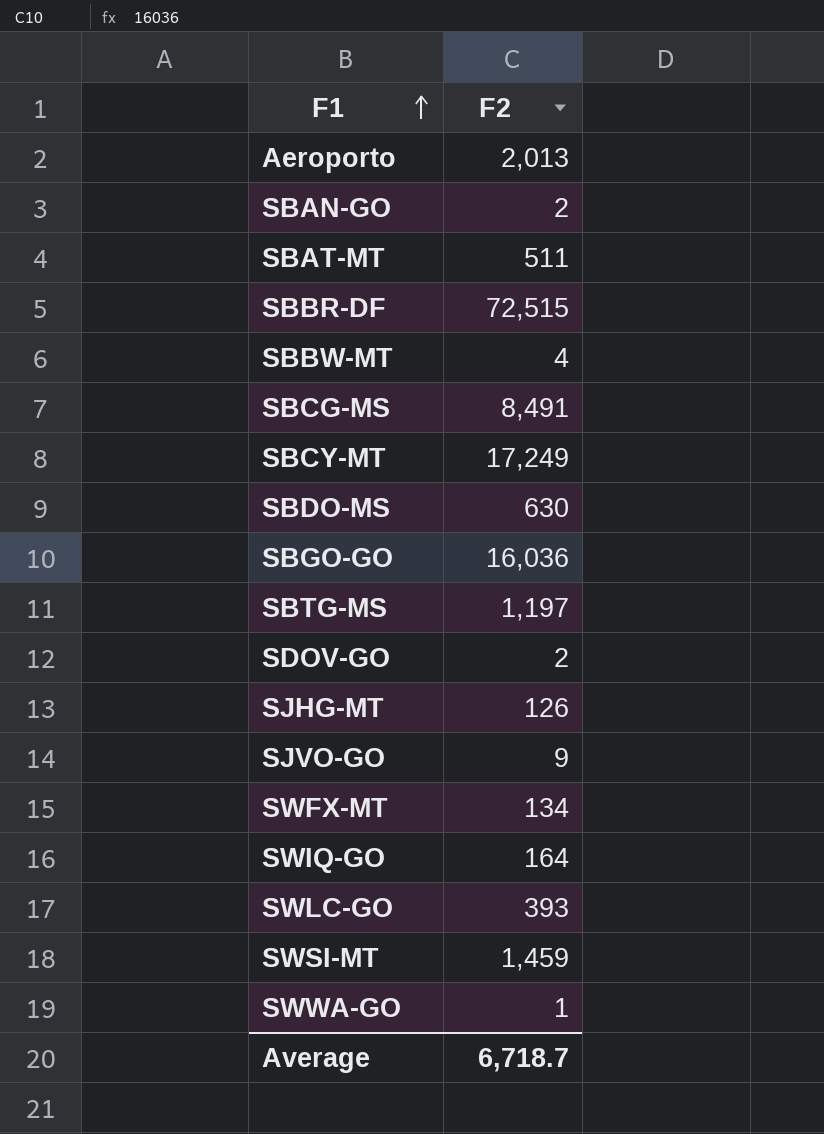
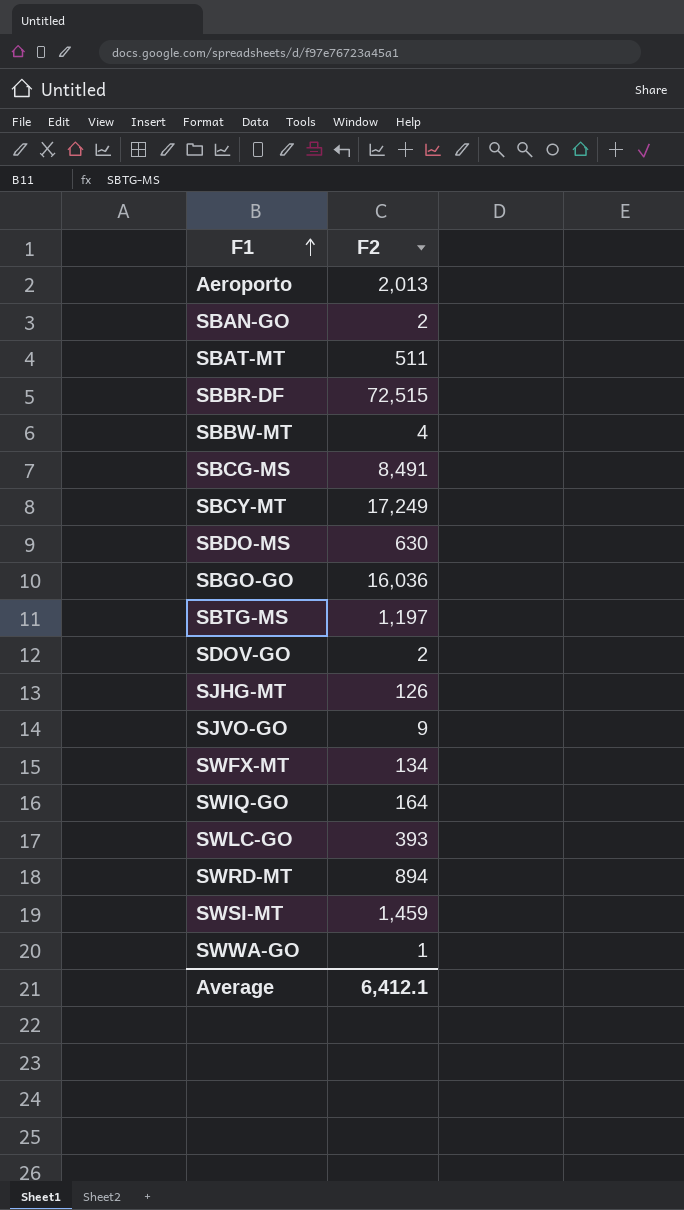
row SWRD-MT: none -> 894
Average | F2: 6,718.7 -> 6,412.1

